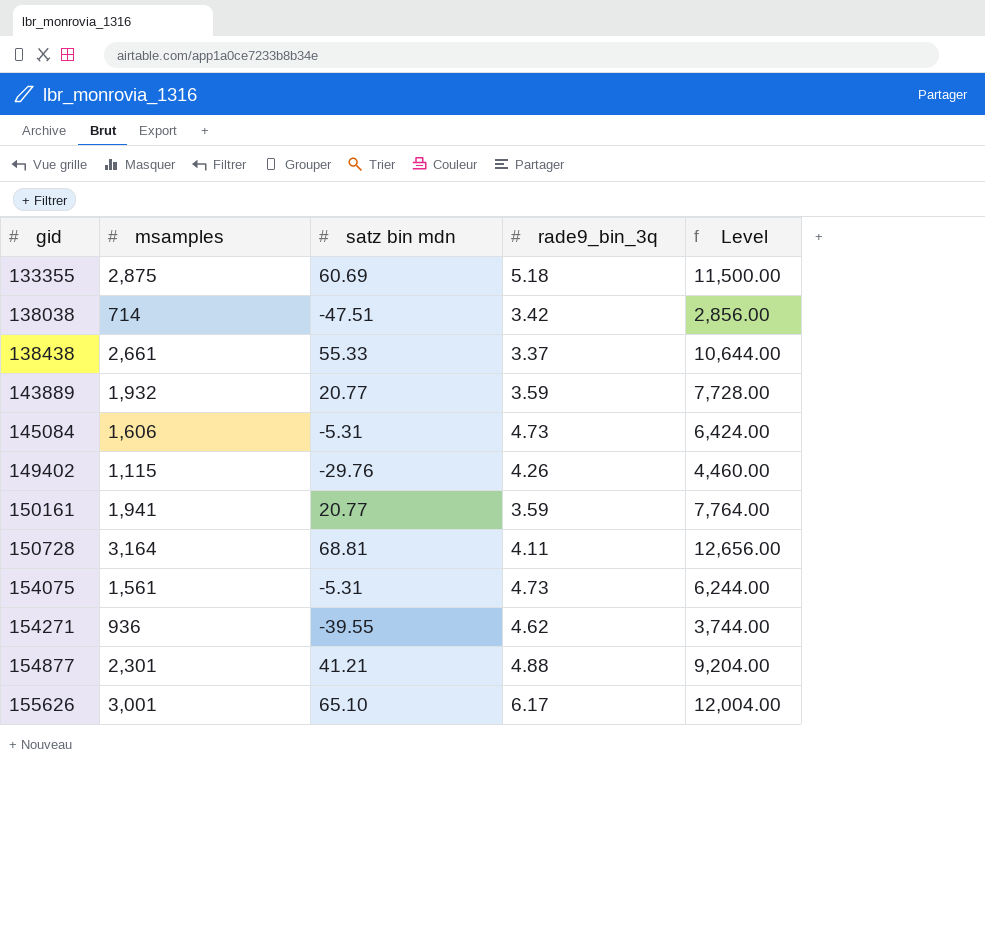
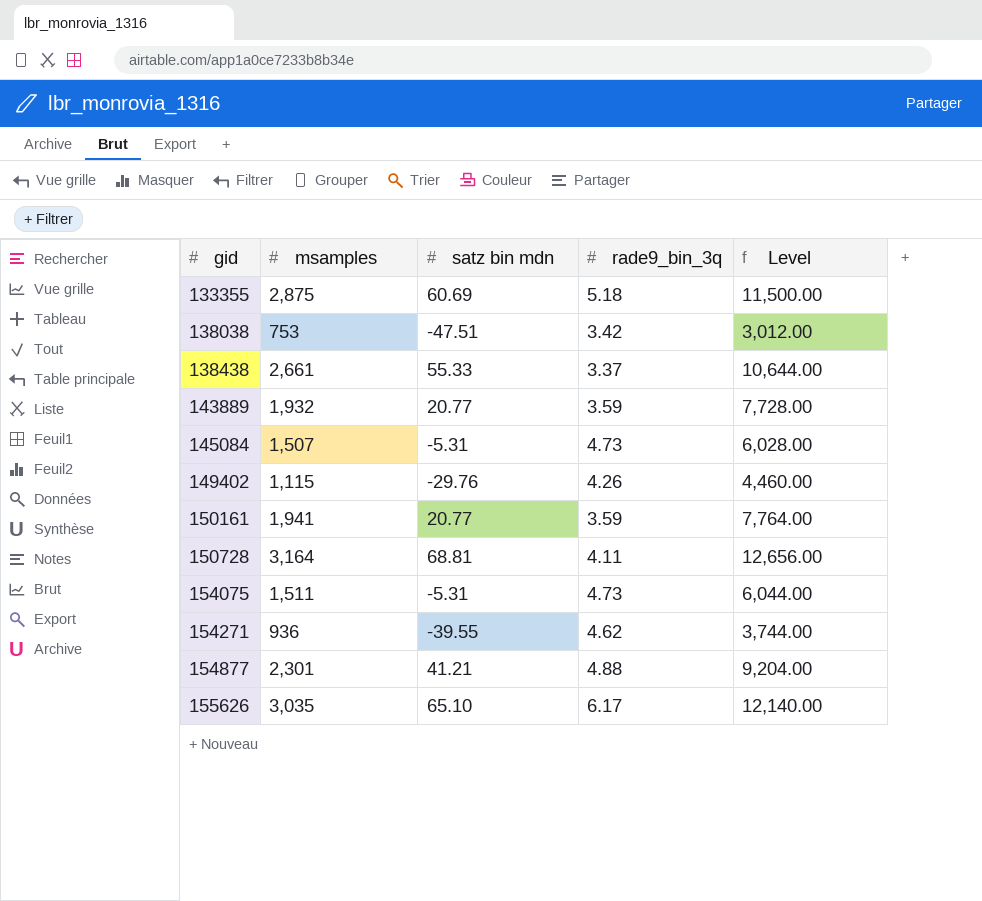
138038 | msamples: 714 -> 753
138038 | Level: 2,856.00 -> 3,012.00
145084 | msamples: 1,606 -> 1,507
145084 | Level: 6,424.00 -> 6,028.00
154075 | msamples: 1,561 -> 1,511
154075 | Level: 6,244.00 -> 6,044.00
155626 | msamples: 3,001 -> 3,035
155626 | Level: 12,004.00 -> 12,140.00

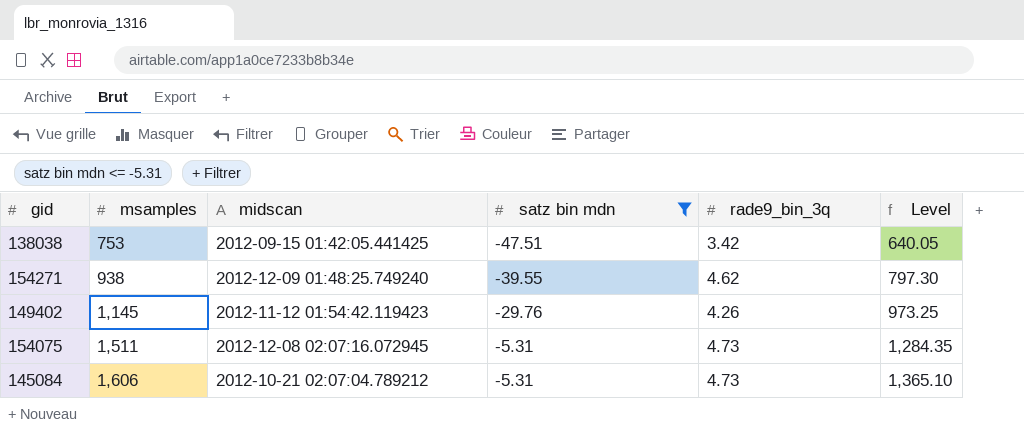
filter: none -> satz bin mdn <= -5.31
row order: gid ascending -> msamples ascending
column midscan | position: none -> 3
column Level | formula: [msamples] * 4 -> [msamples] * 0.85
154271 | msamples: 936 -> 938
149402 | msamples: 1,115 -> 1,145
145084 | msamples: 1,507 -> 1,606

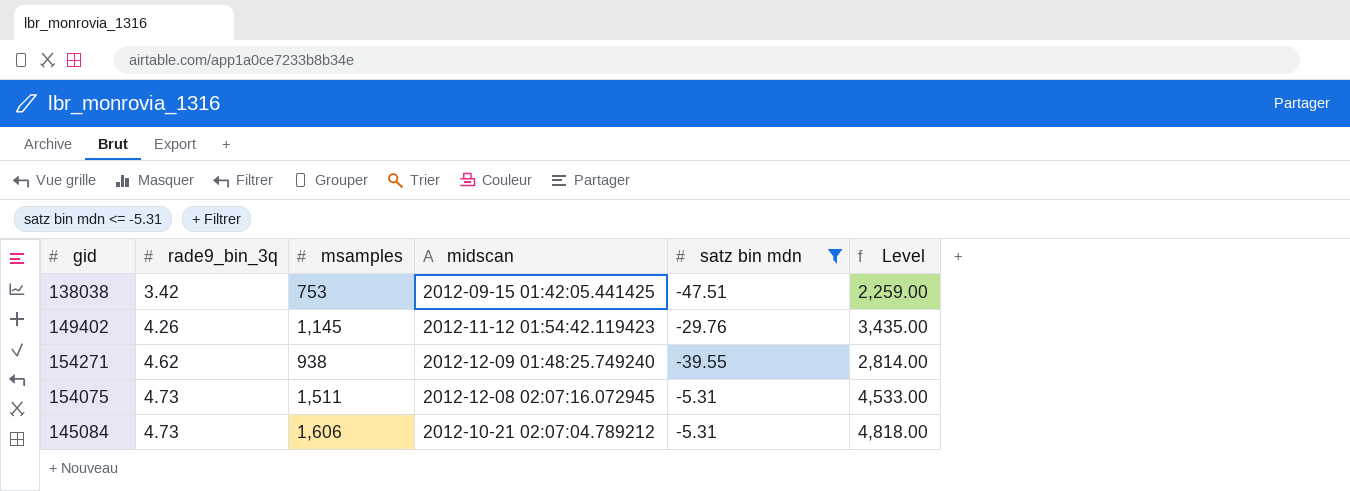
row order: msamples ascending -> rade9_bin_3q ascending
column rade9_bin_3q | position: 5 -> 2
column Level | formula: [msamples] * 0.85 -> [msamples] * 3

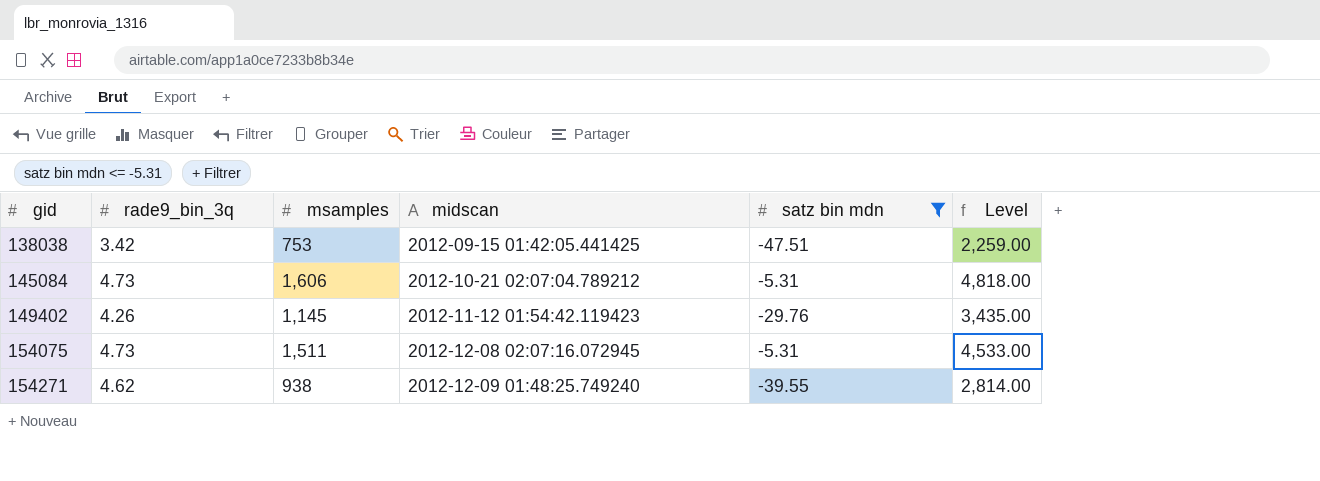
row order: rade9_bin_3q ascending -> gid ascending

